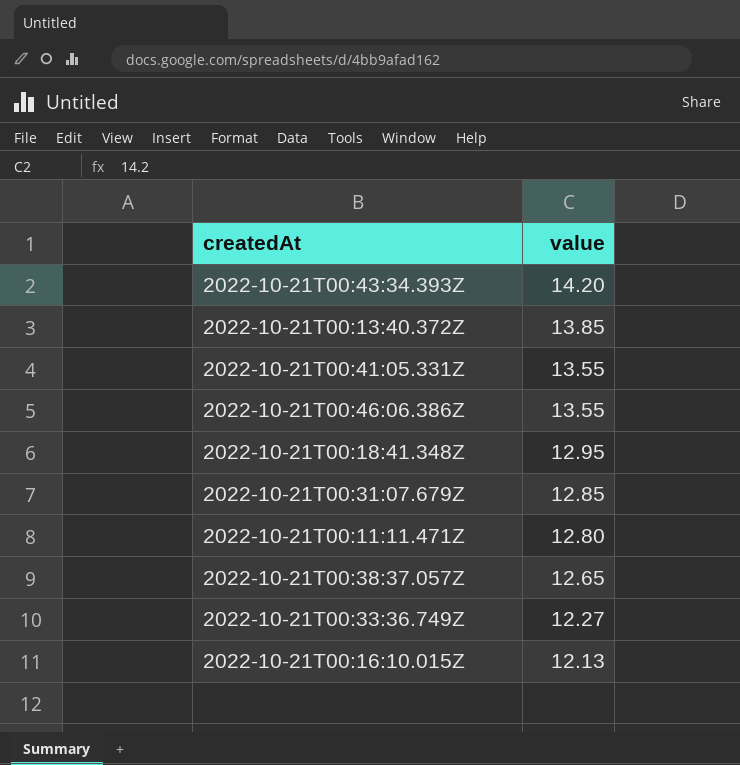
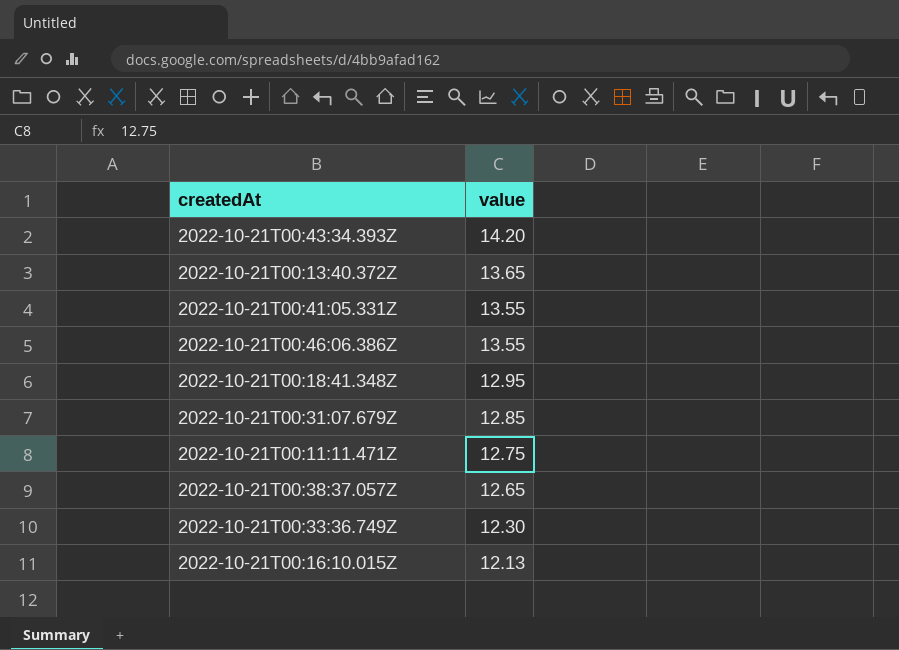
2022-10-21T00:13:40.372Z | value: 13.85 -> 13.65
2022-10-21T00:11:11.471Z | value: 12.80 -> 12.75
2022-10-21T00:33:36.749Z | value: 12.27 -> 12.30

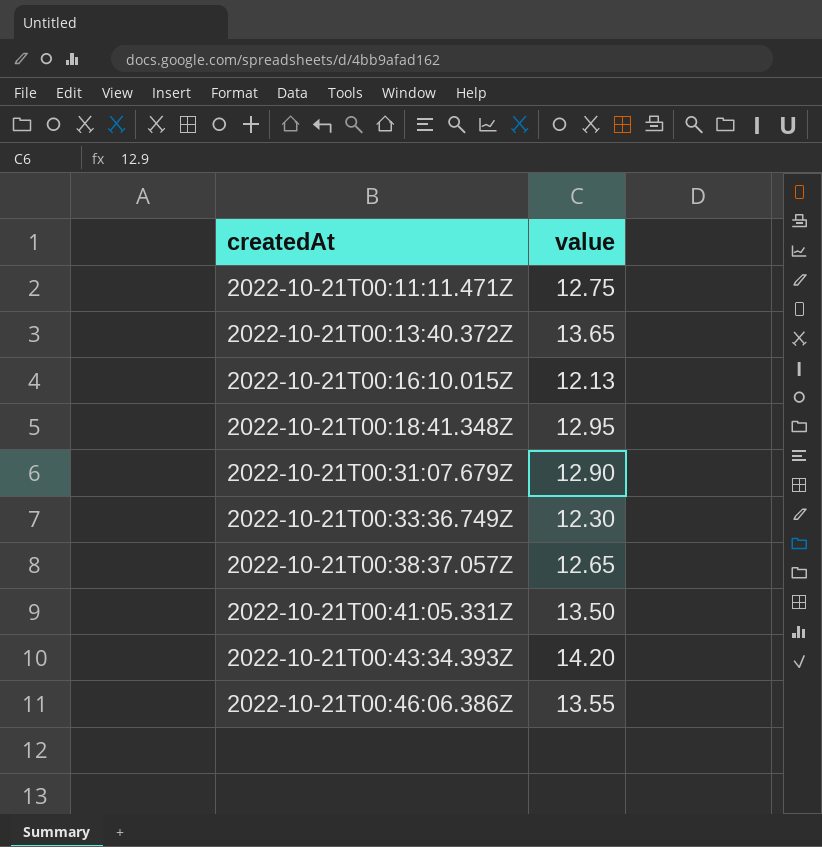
row order: value descending -> createdAt ascending
2022-10-21T00:31:07.679Z | value: 12.85 -> 12.90
2022-10-21T00:41:05.331Z | value: 13.55 -> 13.50

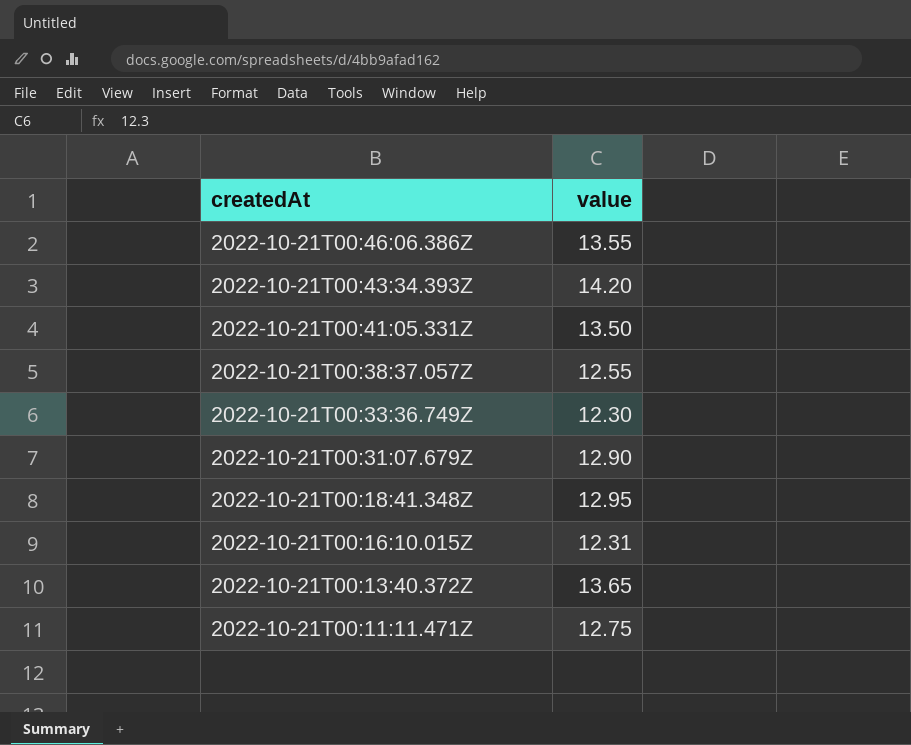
row order: createdAt ascending -> createdAt descending
2022-10-21T00:38:37.057Z | value: 12.65 -> 12.55
2022-10-21T00:16:10.015Z | value: 12.13 -> 12.31

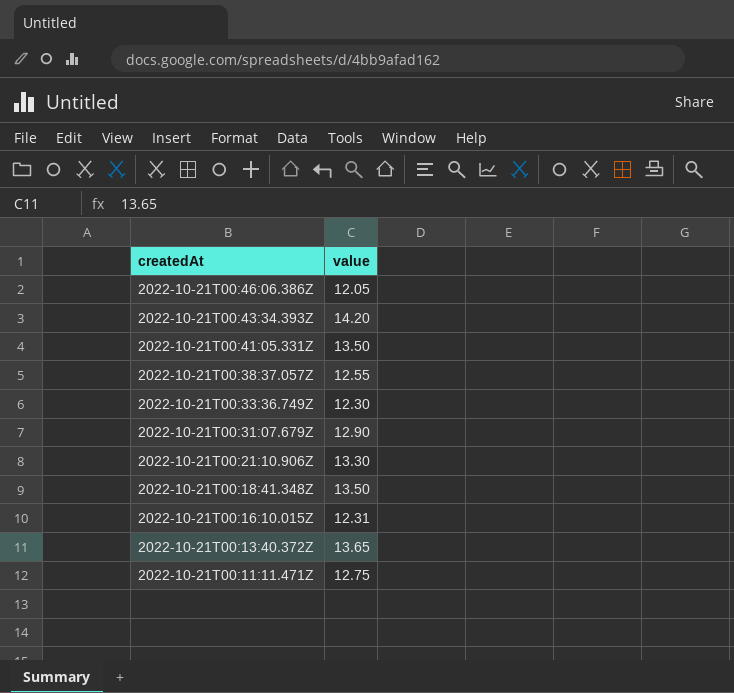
2022-10-21T00:46:06.386Z | value: 13.55 -> 12.05
row 2022-10-21T00:21:10.906Z: none -> 13.30
2022-10-21T00:18:41.348Z | value: 12.95 -> 13.50

